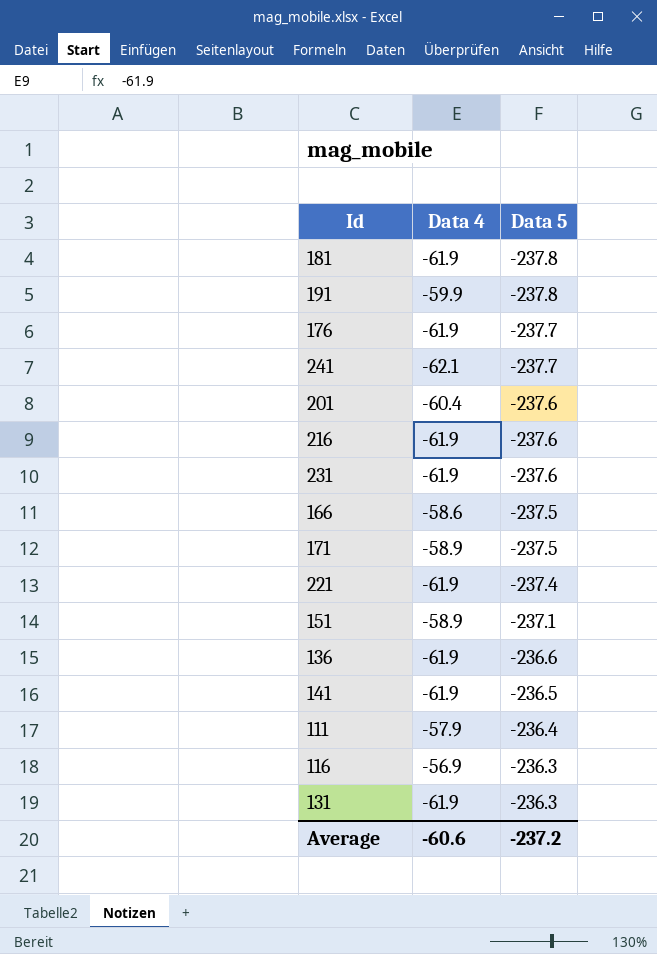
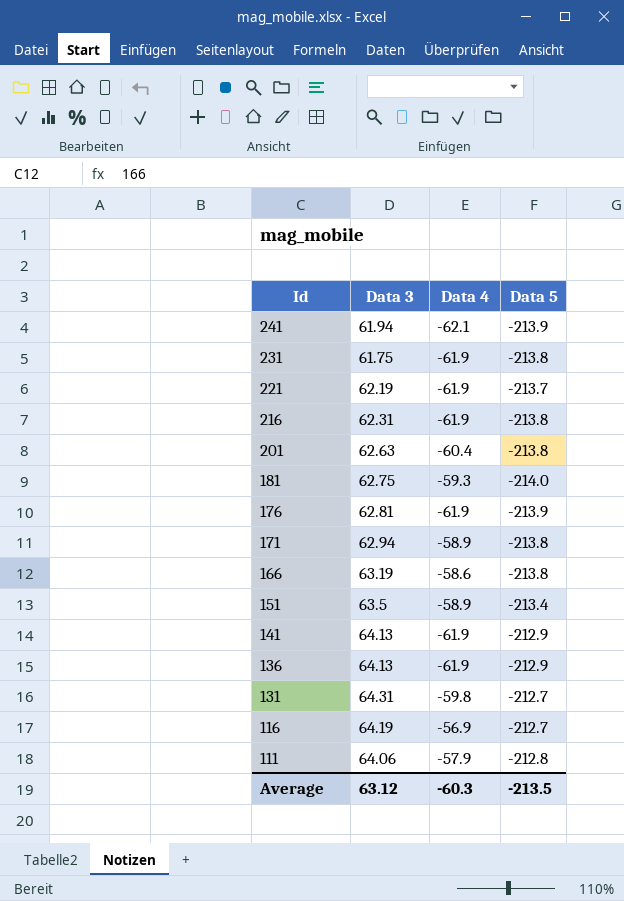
row order: Data 5 ascending -> Id descending
column Data 3 | position: none -> 2
row 191: -59.9 | -237.8 -> none
241 | Data 5: -237.7 -> -213.9
231 | Data 5: -237.6 -> -213.8
221 | Data 5: -237.4 -> -213.7
216 | Data 5: -237.6 -> -213.8
201 | Data 5: -237.6 -> -213.8
181 | Data 4: -61.9 -> -59.3
181 | Data 5: -237.8 -> -214.0
176 | Data 5: -237.7 -> -213.9
171 | Data 5: -237.5 -> -213.8
166 | Data 5: -237.5 -> -213.8
151 | Data 5: -237.1 -> -213.4
141 | Data 5: -236.5 -> -212.9
136 | Data 5: -236.6 -> -212.9
131 | Data 4: -61.9 -> -59.8
131 | Data 5: -236.3 -> -212.7
116 | Data 5: -236.3 -> -212.7
111 | Data 5: -236.4 -> -212.8
Average | Data 4: -60.6 -> -60.3
Average | Data 5: -237.2 -> -213.5

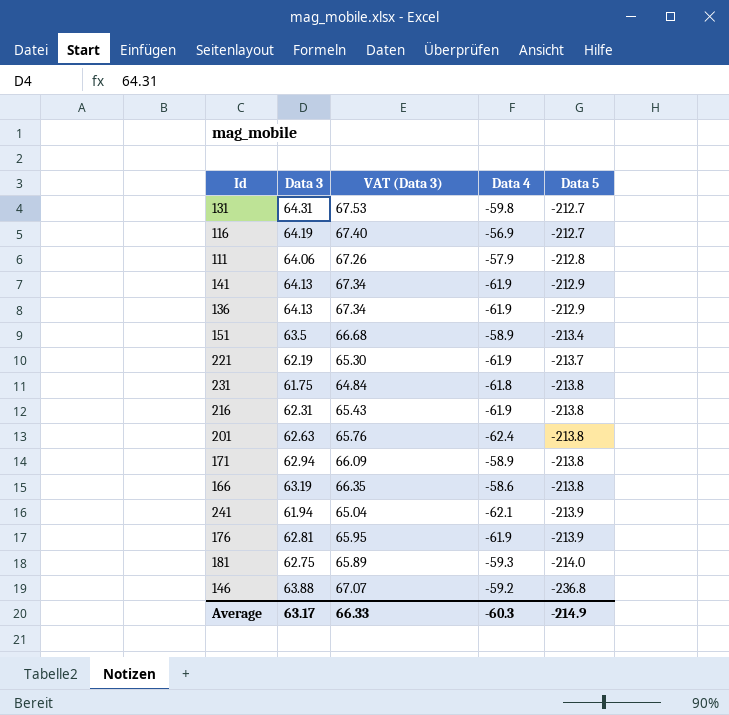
row order: Id descending -> Data 5 descending
column VAT (Data 3) | formula: none -> [Data 3] * 1.05
231 | Data 4: -61.9 -> -61.8
201 | Data 4: -60.4 -> -62.4
row 146: none -> 63.88 | 67.07 | -59.2 | -236.8
Average | Data 3: 63.12 -> 63.17
Average | Data 5: -213.5 -> -214.9

